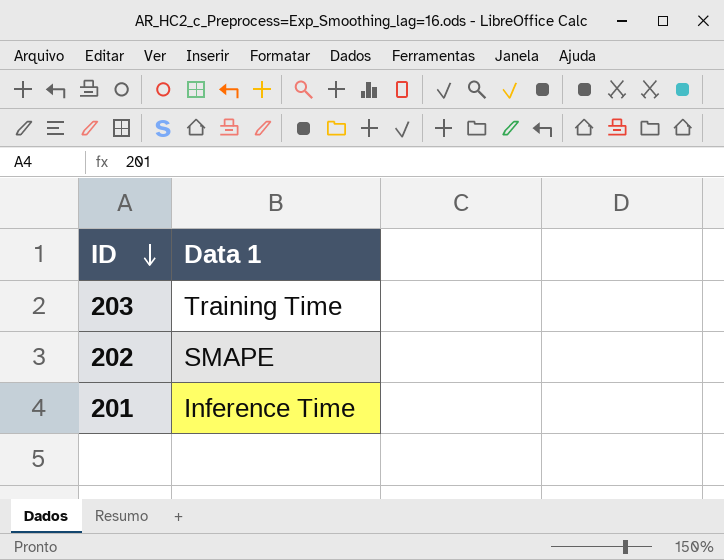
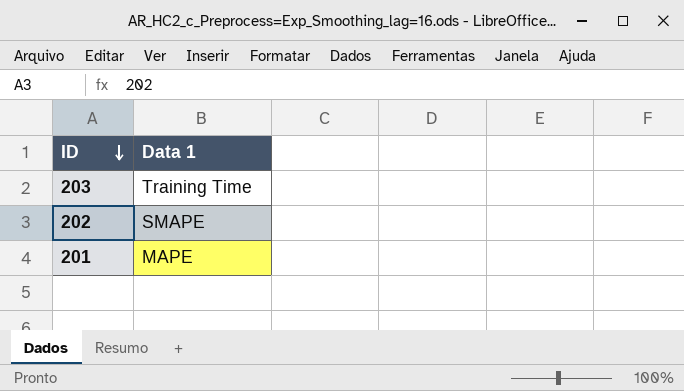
201 | Data 1: Inference Time -> MAPE

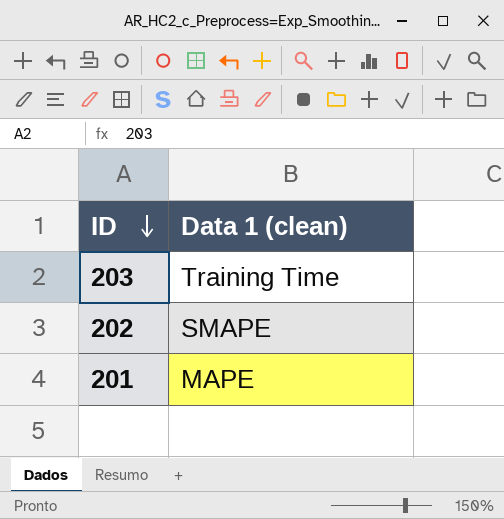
column name: Data 1 -> Data 1 (clean)

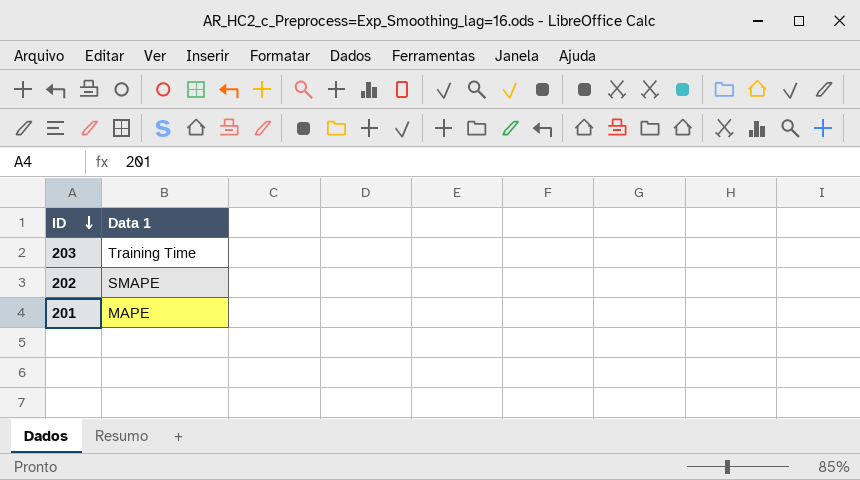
column name: Data 1 (clean) -> Data 1

